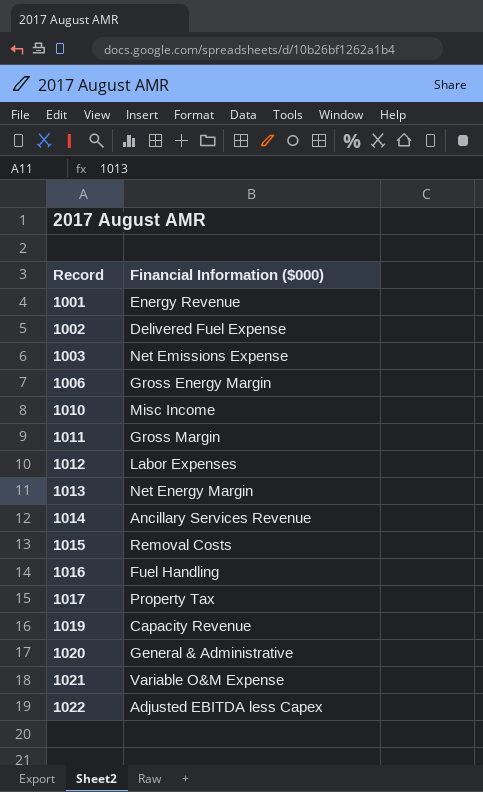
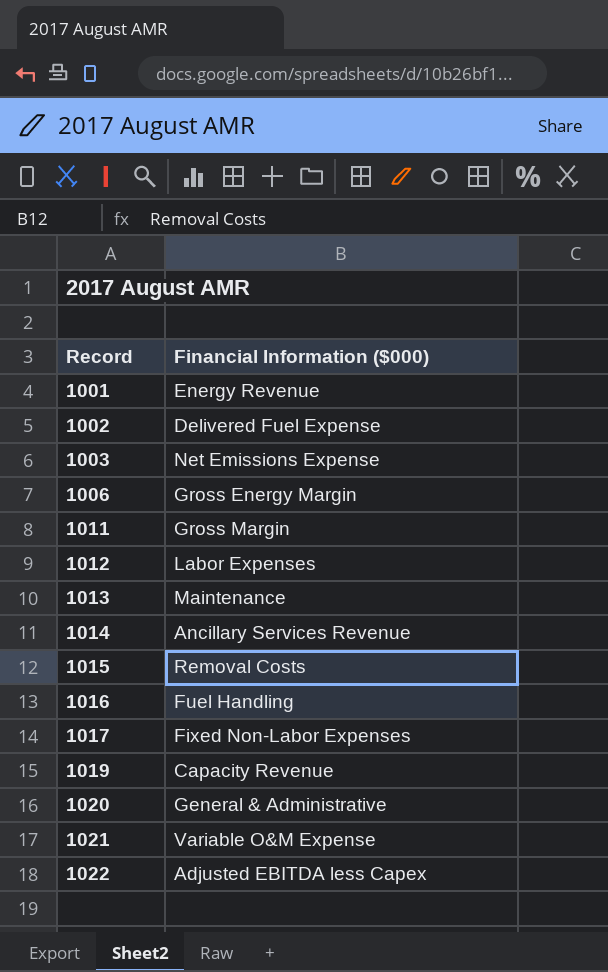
row 1010: Misc Income -> none
1013 | Financial Information ($000): Net Energy Margin -> Maintenance
1017 | Financial Information ($000): Property Tax -> Fixed Non-Labor Expenses

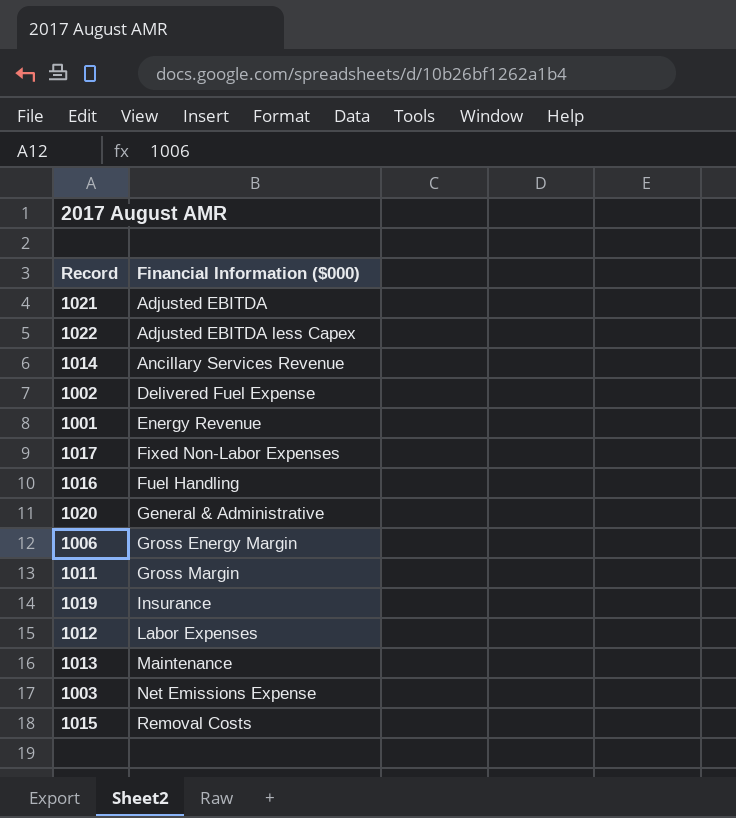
row order: Record ascending -> Financial Information ($000) ascending
1021 | Financial Information ($000): Variable O&M Expense -> Adjusted EBITDA
1019 | Financial Information ($000): Capacity Revenue -> Insurance

